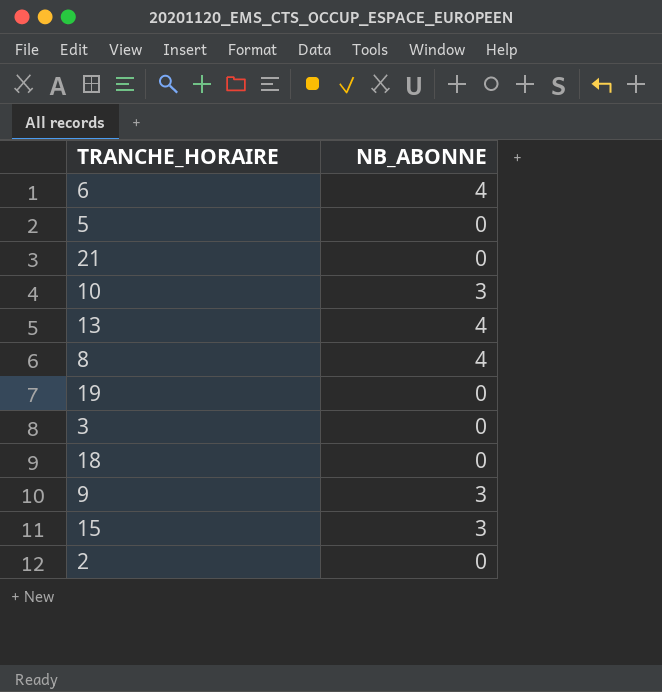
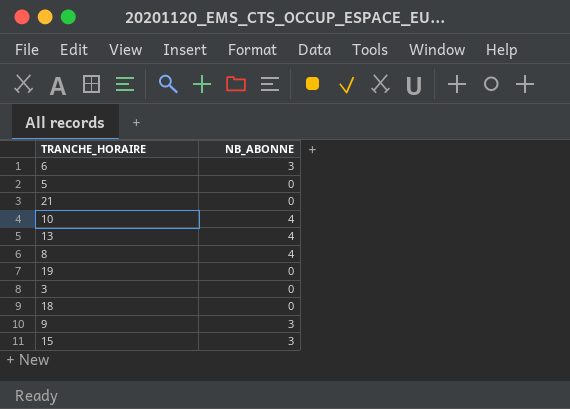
row 2: 0 -> none
6 | NB_ABONNE: 4 -> 3
10 | NB_ABONNE: 3 -> 4

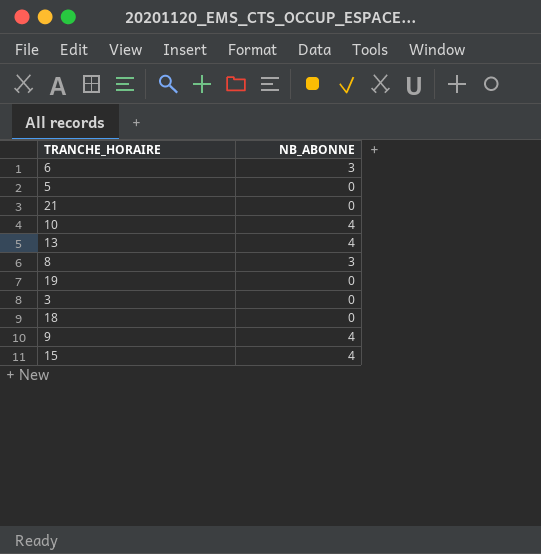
8 | NB_ABONNE: 4 -> 3
9 | NB_ABONNE: 3 -> 4
15 | NB_ABONNE: 3 -> 4

